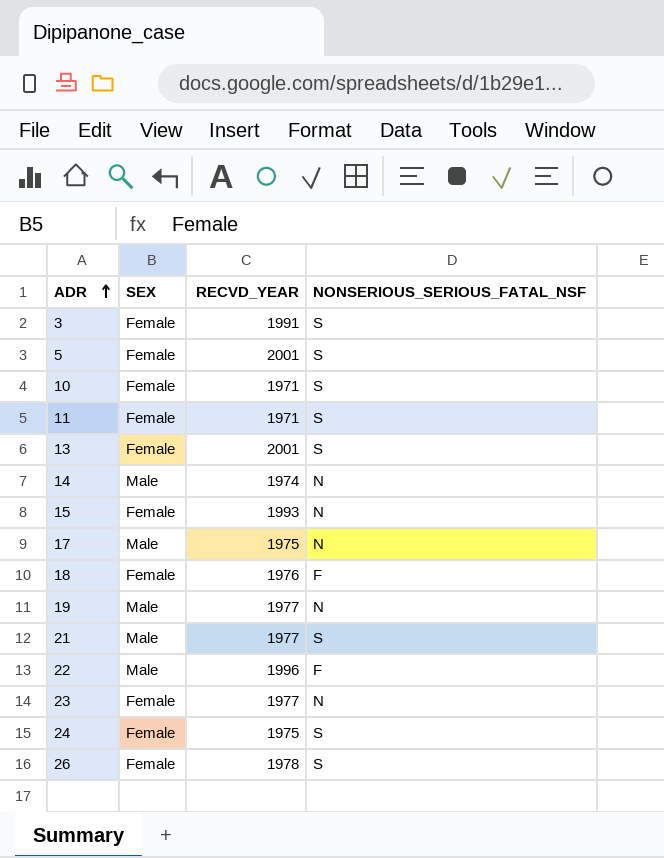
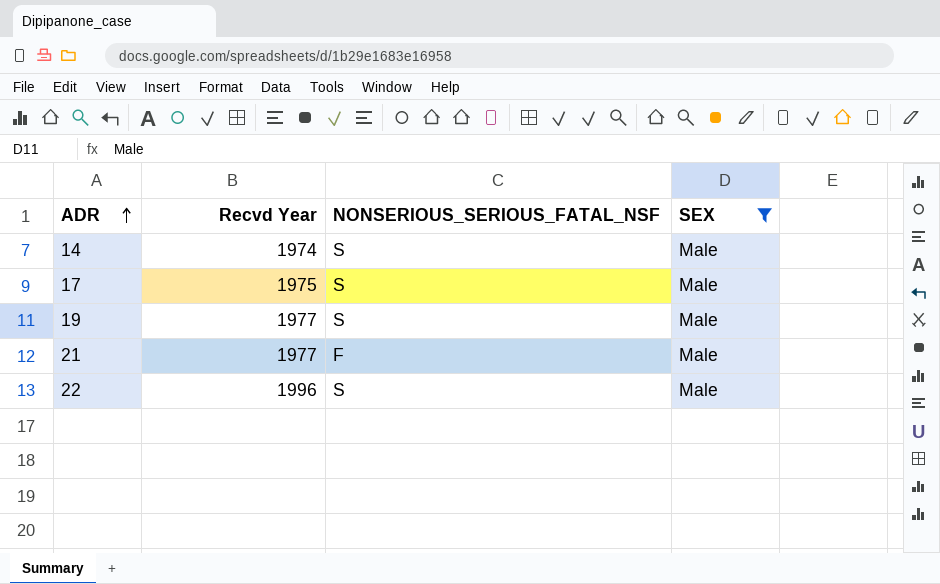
filter: none -> SEX = Male
column name: RECVD_YEAR -> Recvd Year
column SEX | position: 2 -> 4
14 | NONSERIOUS_SERIOUS_FATAL_NSF: N -> S
17 | NONSERIOUS_SERIOUS_FATAL_NSF: N -> S
19 | NONSERIOUS_SERIOUS_FATAL_NSF: N -> S
21 | NONSERIOUS_SERIOUS_FATAL_NSF: S -> F
22 | NONSERIOUS_SERIOUS_FATAL_NSF: F -> S

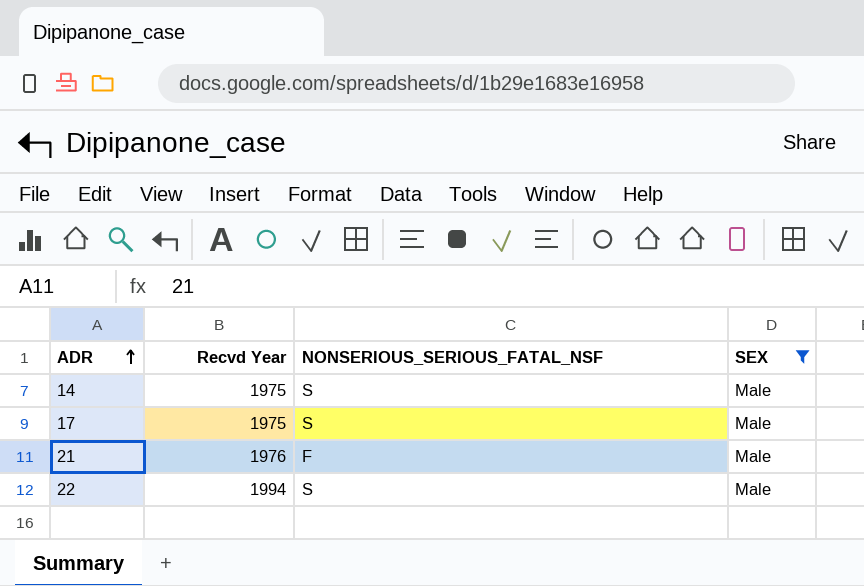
row 19: 1977 | S | Male -> none
14 | Recvd Year: 1974 -> 1975
21 | Recvd Year: 1977 -> 1976
22 | Recvd Year: 1996 -> 1994

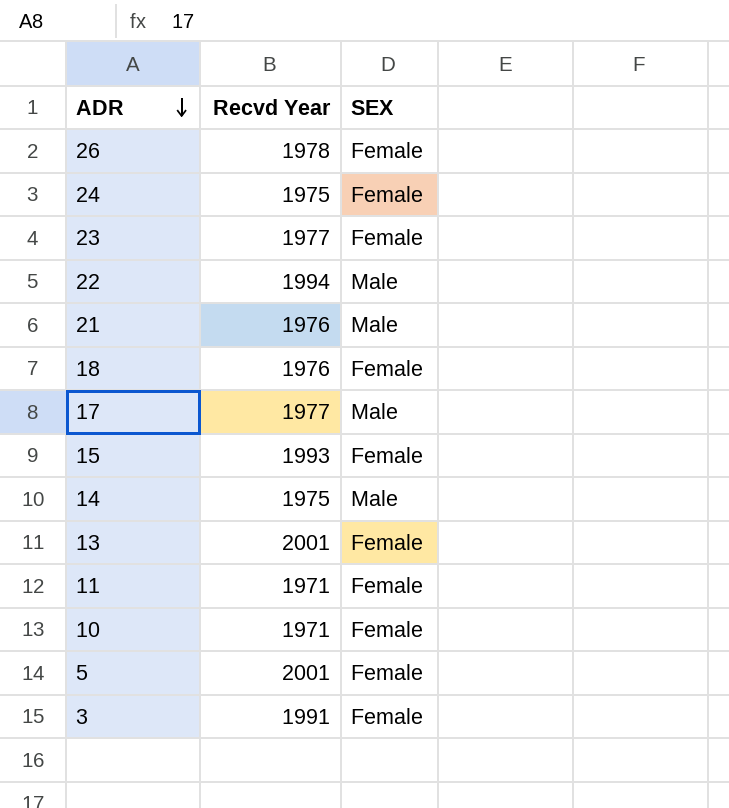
filter: SEX = Male -> none
row order: ADR ascending -> ADR descending
column NONSERIOUS_SERIOUS_FATAL_NSF | position: 3 -> none
17 | Recvd Year: 1975 -> 1977

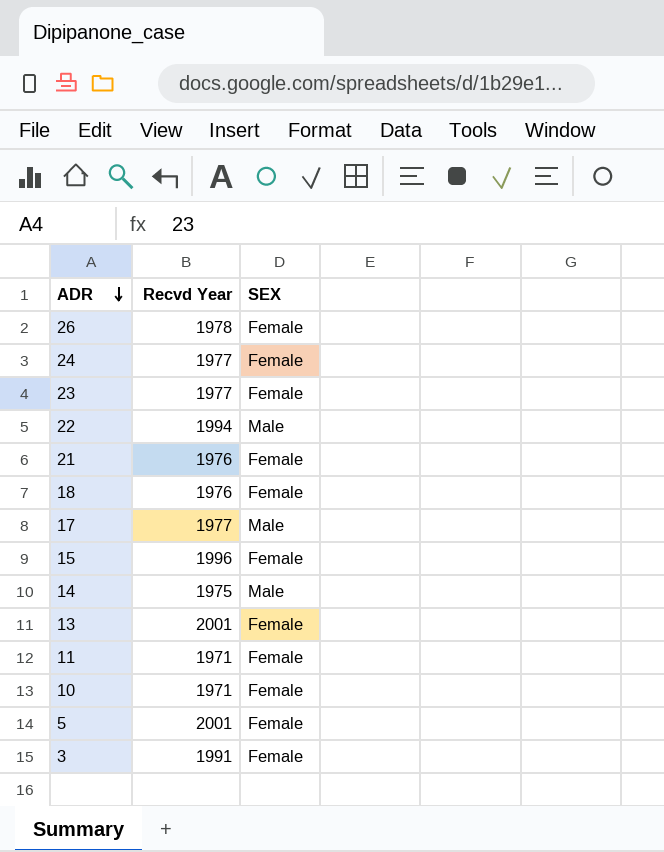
24 | Recvd Year: 1975 -> 1977
21 | SEX: Male -> Female
15 | Recvd Year: 1993 -> 1996

